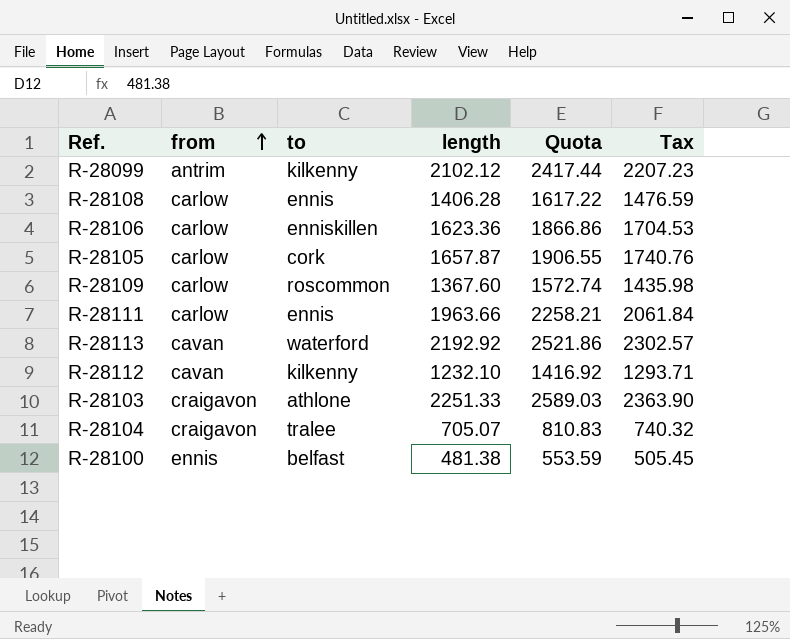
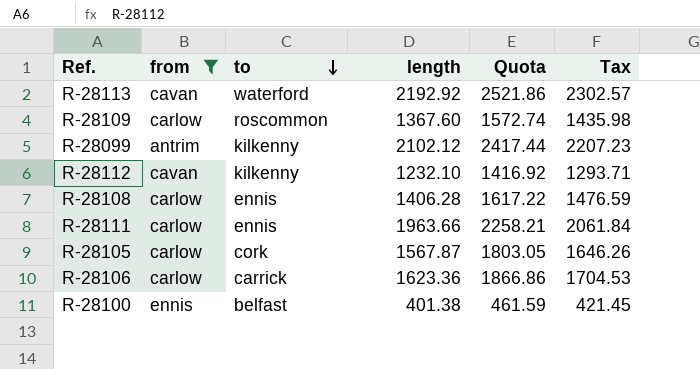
filter: none -> from != craigavon
row order: from ascending -> to descending
R-28105 | length: 1657.87 -> 1567.87
R-28105 | Quota: 1906.55 -> 1803.05
R-28105 | Tax: 1740.76 -> 1646.26
R-28106 | to: enniskillen -> carrick
R-28100 | length: 481.38 -> 401.38
R-28100 | Quota: 553.59 -> 461.59
R-28100 | Tax: 505.45 -> 421.45

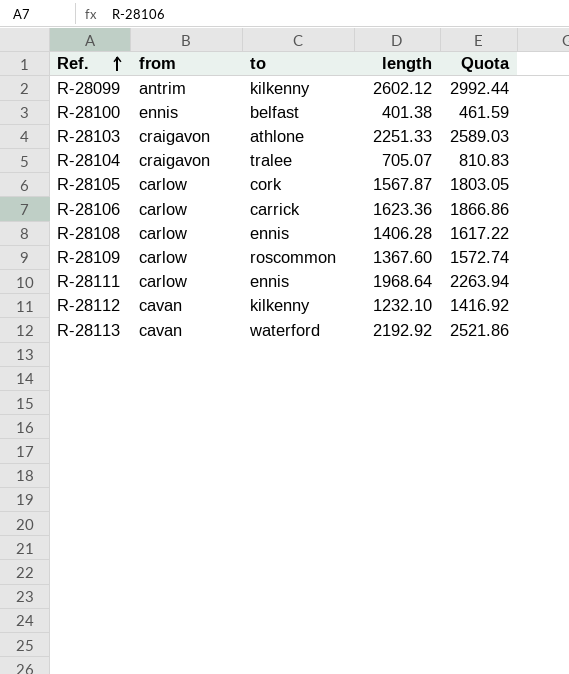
filter: from != craigavon -> none
row order: to descending -> Ref. ascending
column Tax | formula: [length] * 1.05 -> none
R-28099 | length: 2102.12 -> 2602.12
R-28099 | Quota: 2417.44 -> 2992.44
R-28111 | length: 1963.66 -> 1968.64
R-28111 | Quota: 2258.21 -> 2263.94

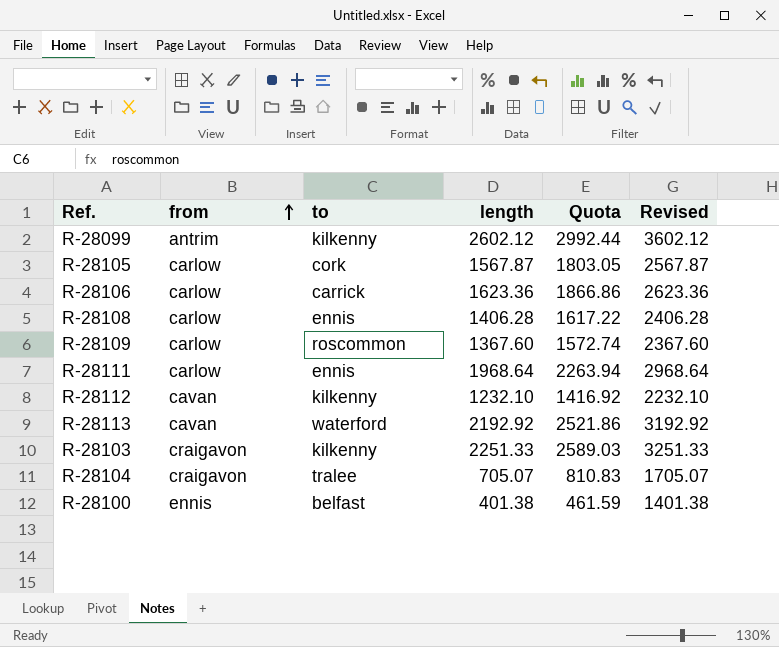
row order: Ref. ascending -> from ascending
column Revised | formula: none -> [length] + 1000
R-28103 | to: athlone -> kilkenny

